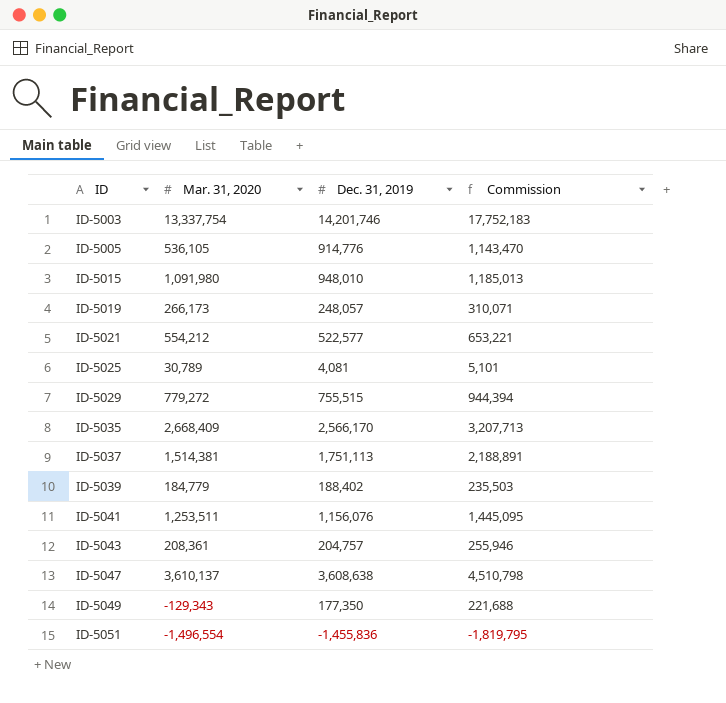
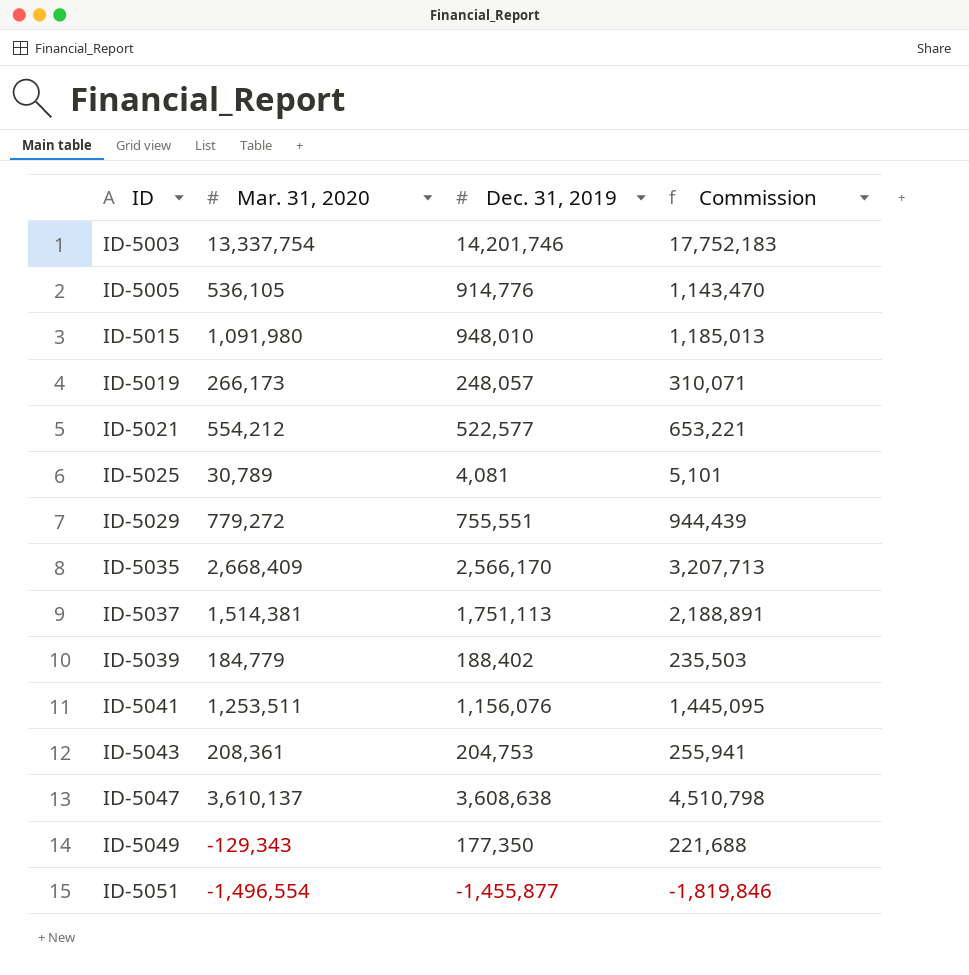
ID-5029 | Dec. 31, 2019: 755,515 -> 755,551
ID-5029 | Commission: 944,394 -> 944,439
ID-5043 | Dec. 31, 2019: 204,757 -> 204,753
ID-5043 | Commission: 255,946 -> 255,941
ID-5051 | Dec. 31, 2019: -1,455,836 -> -1,455,877
ID-5051 | Commission: -1,819,795 -> -1,819,846

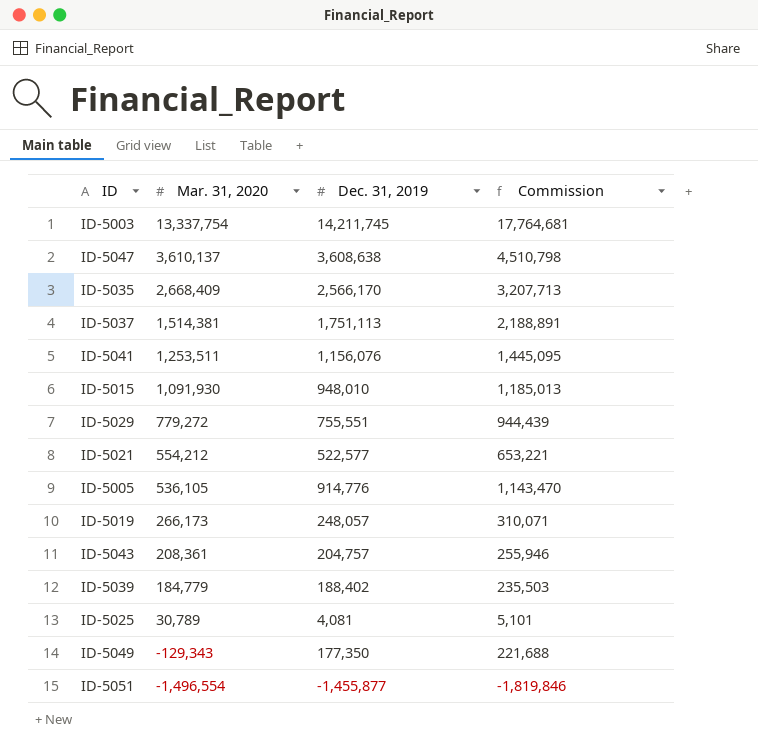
row order: ID ascending -> Mar. 31, 2020 descending
ID-5003 | Dec. 31, 2019: 14,201,746 -> 14,211,745
ID-5003 | Commission: 17,752,183 -> 17,764,681
ID-5015 | Mar. 31, 2020: 1,091,980 -> 1,091,930
ID-5043 | Dec. 31, 2019: 204,753 -> 204,757
ID-5043 | Commission: 255,941 -> 255,946

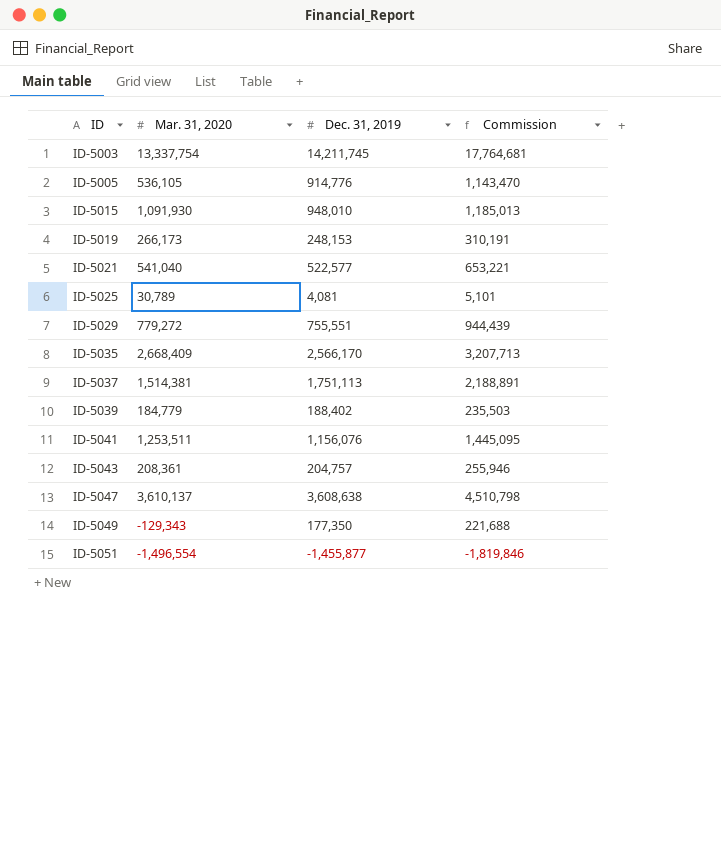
row order: Mar. 31, 2020 descending -> ID ascending
ID-5019 | Dec. 31, 2019: 248,057 -> 248,153
ID-5019 | Commission: 310,071 -> 310,191
ID-5021 | Mar. 31, 2020: 554,212 -> 541,040

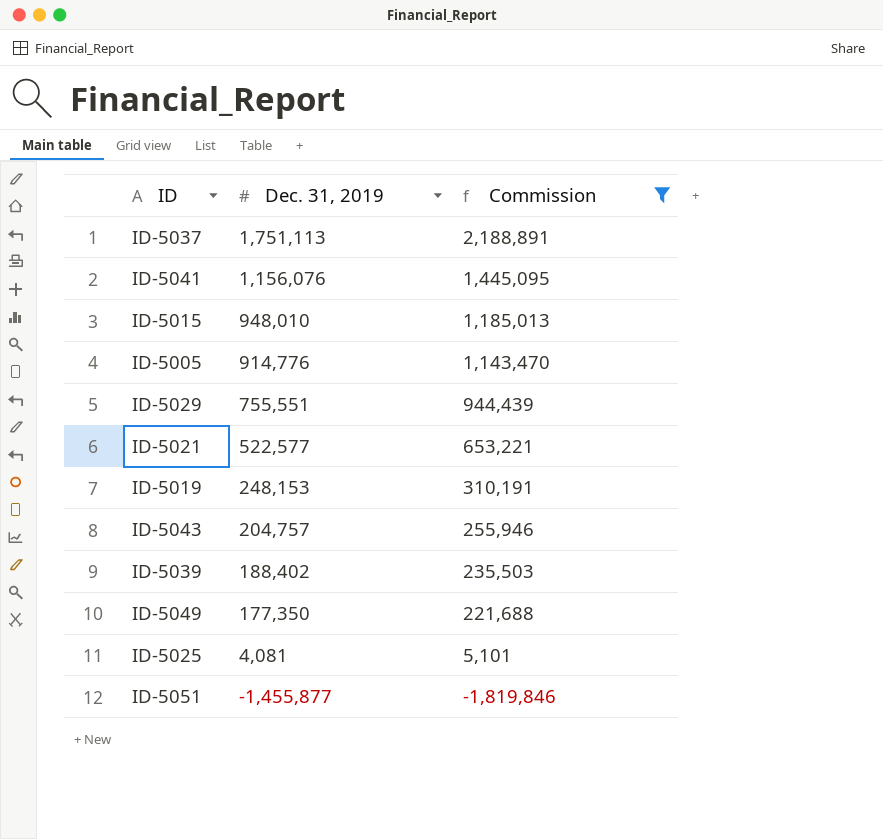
filter: none -> Commission <= 2,188,891
row order: ID ascending -> Dec. 31, 2019 descending
column Mar. 31, 2020 | position: 2 -> none

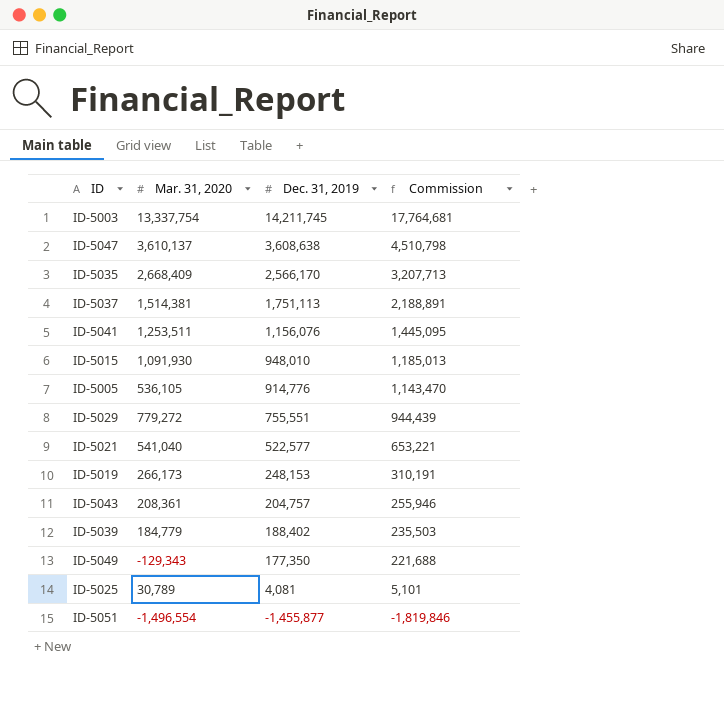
filter: Commission <= 2,188,891 -> none
column Mar. 31, 2020 | position: none -> 2

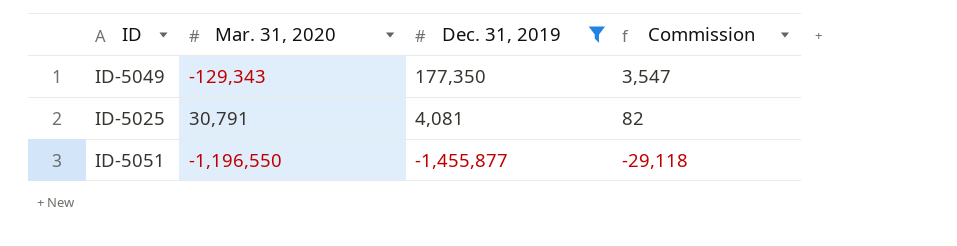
filter: none -> Dec. 31, 2019 <= 177,350
column Commission | formula: [Dec. 31, 2019] * 1.25 -> [Dec. 31, 2019] * 0.02
ID-5025 | Mar. 31, 2020: 30,789 -> 30,791
ID-5051 | Mar. 31, 2020: -1,496,554 -> -1,196,550

